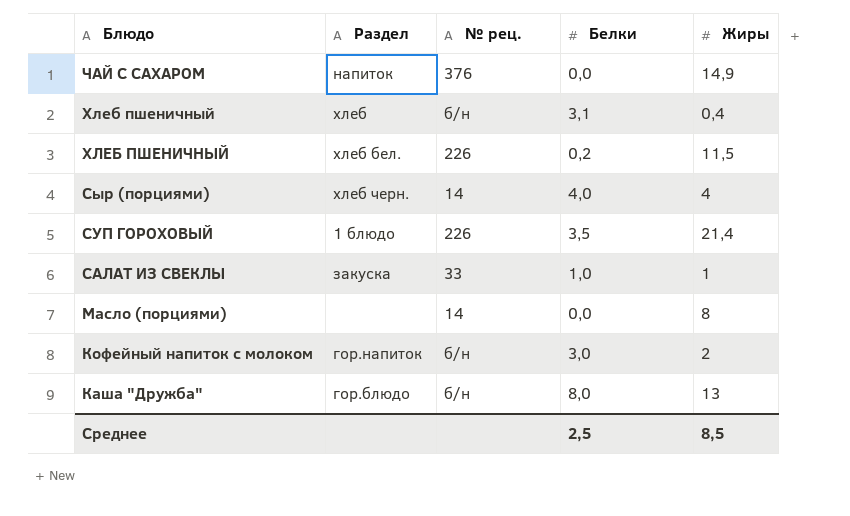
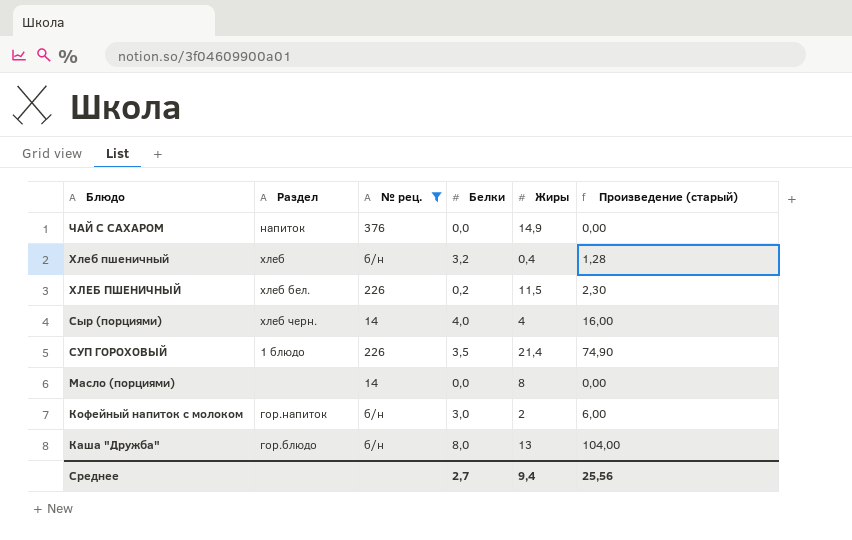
filter: none -> № рец. != 33
column Произведение (старый) | formula: none -> [Белки] * [Жиры]
Хлеб пшеничный | Белки: 3,1 -> 3,2
Среднее | Белки: 2,5 -> 2,7
Среднее | Жиры: 8,5 -> 9,4

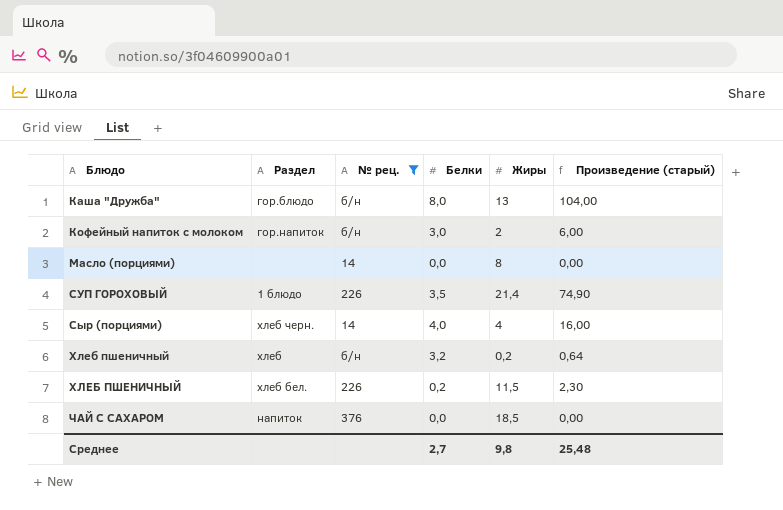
row order: Блюдо descending -> Блюдо ascending
Хлеб пшеничный | Жиры: 0,4 -> 0,2
Хлеб пшеничный | Произведение (старый): 1,28 -> 0,64
ЧАЙ С САХАРОМ | Жиры: 14,9 -> 18,5
Среднее | Жиры: 9,4 -> 9,8
Среднее | Произведение (старый): 25,56 -> 25,48

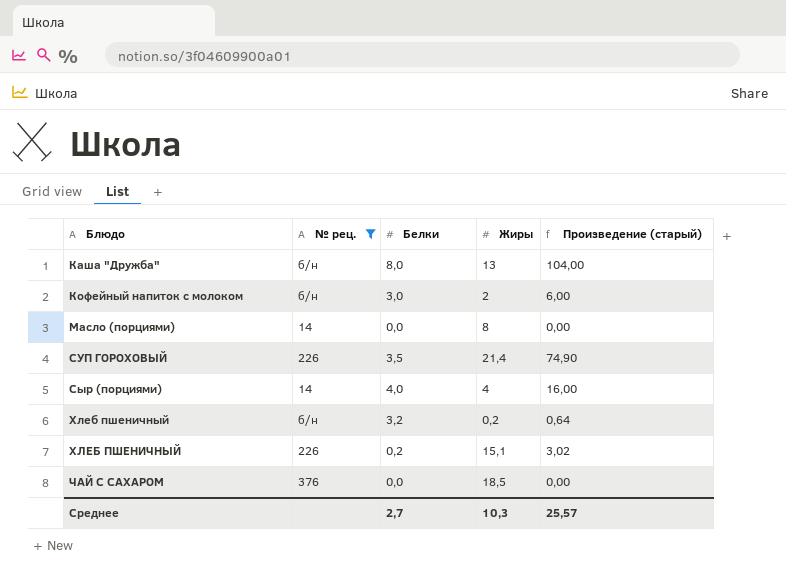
column Раздел | position: 2 -> none
ХЛЕБ ПШЕНИЧНЫЙ | Жиры: 11,5 -> 15,1
ХЛЕБ ПШЕНИЧНЫЙ | Произведение (старый): 2,30 -> 3,02
Среднее | Жиры: 9,8 -> 10,3
Среднее | Произведение (старый): 25,48 -> 25,57

